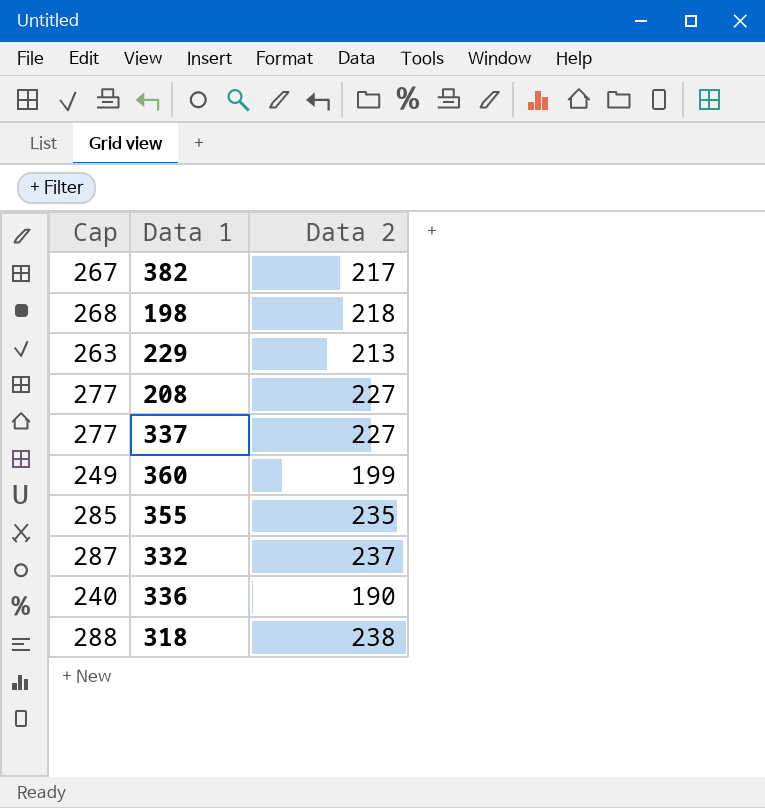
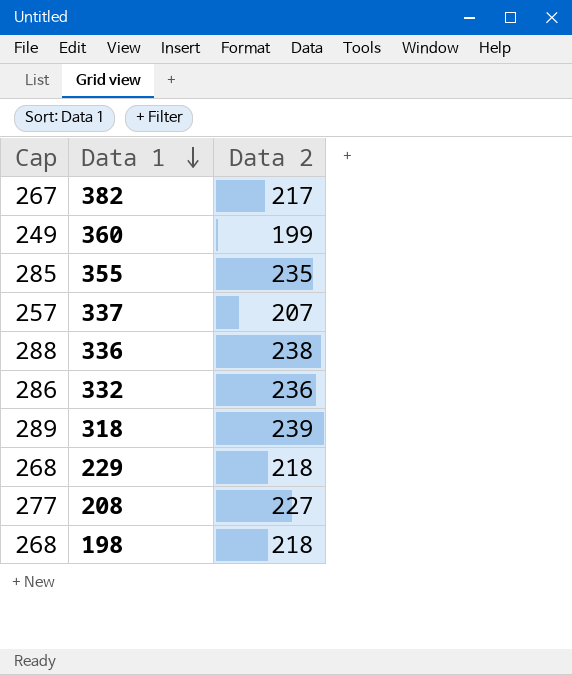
row order: none -> Data 1 descending
337 | Cap: 277 -> 257
337 | Data 2: 227 -> 207
336 | Cap: 240 -> 288
336 | Data 2: 190 -> 238
332 | Cap: 287 -> 286
332 | Data 2: 237 -> 236
318 | Cap: 288 -> 289
318 | Data 2: 238 -> 239
229 | Cap: 263 -> 268
229 | Data 2: 213 -> 218

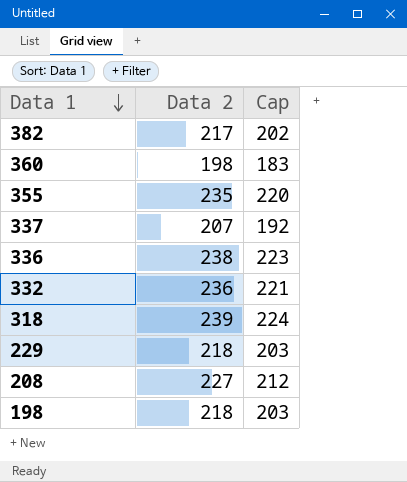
column Cap | formula: [Data 2] + 50 -> [Data 2] - 15
column Cap | position: 1 -> 3
360 | Data 2: 199 -> 198

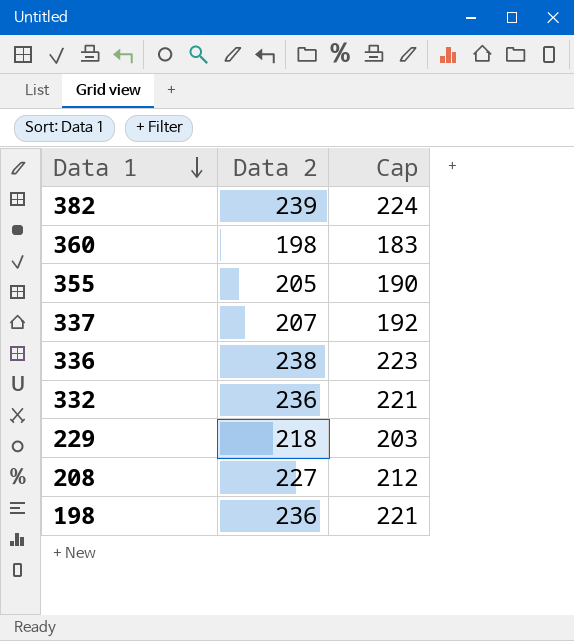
row 318: 239 | 224 -> none
382 | Data 2: 217 -> 239
382 | Cap: 202 -> 224
355 | Data 2: 235 -> 205
355 | Cap: 220 -> 190
198 | Data 2: 218 -> 236
198 | Cap: 203 -> 221

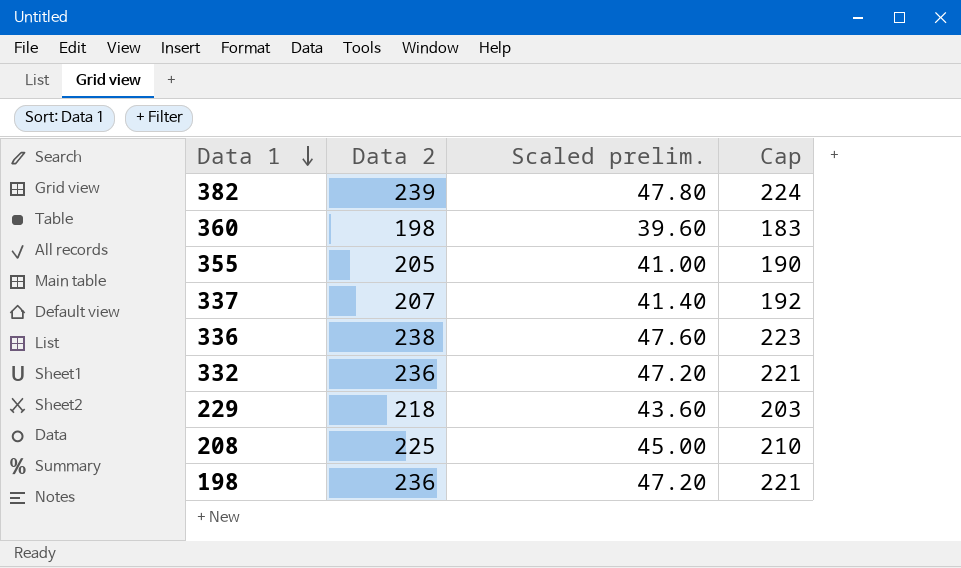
column Scaled prelim. | formula: none -> [Data 2] * 0.2
208 | Data 2: 227 -> 225
208 | Cap: 212 -> 210

